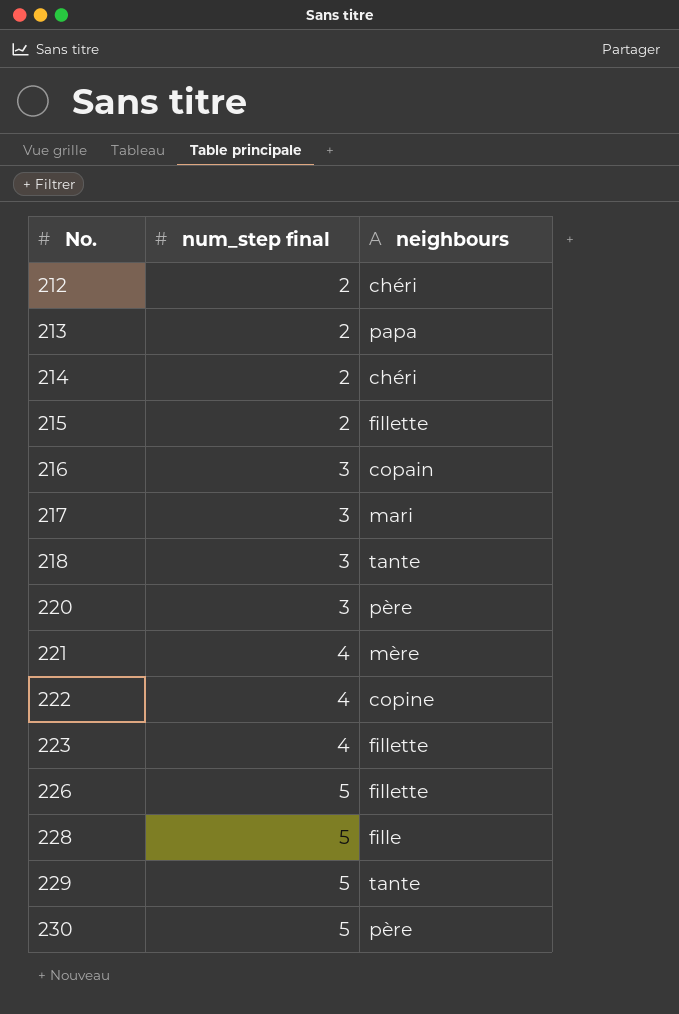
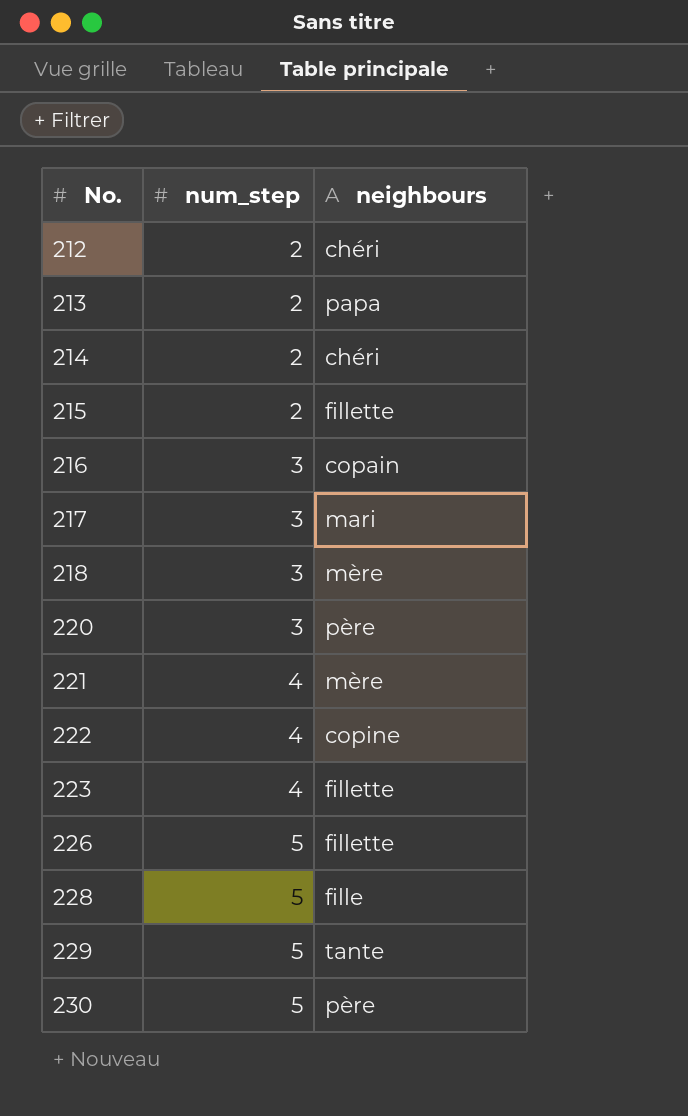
column name: num_step final -> num_step
218 | neighbours: tante -> mère

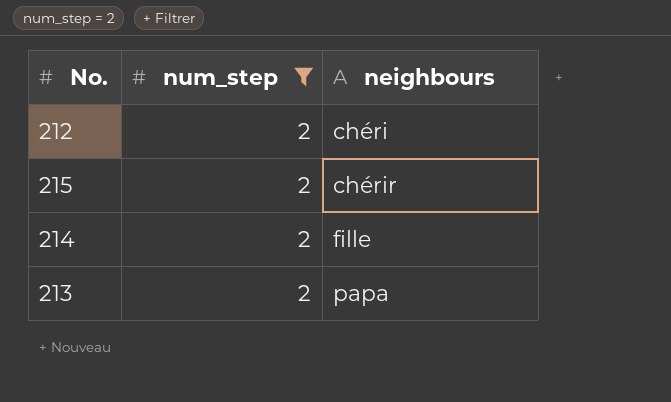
filter: none -> num_step = 2
row order: No. ascending -> neighbours ascending
215 | neighbours: fillette -> chérir
214 | neighbours: chéri -> fille

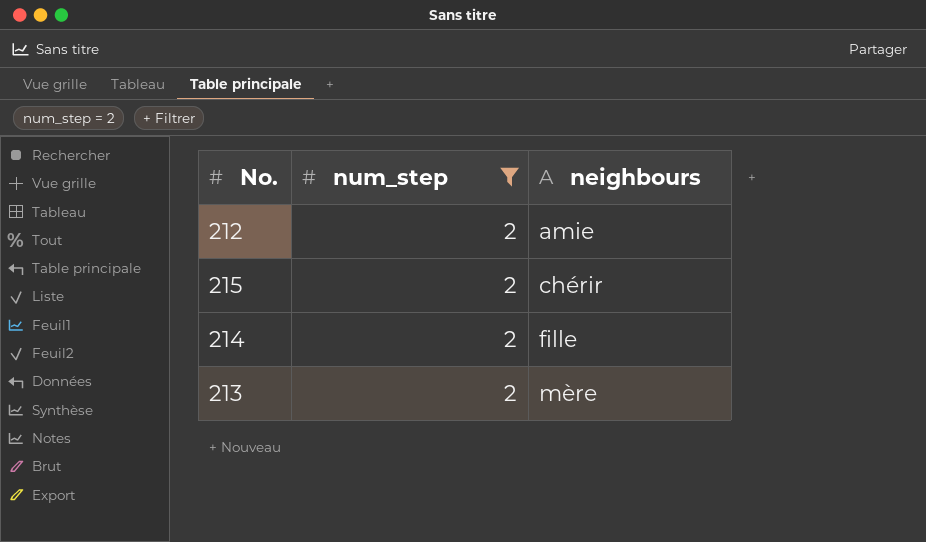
212 | neighbours: chéri -> amie
213 | neighbours: papa -> mère

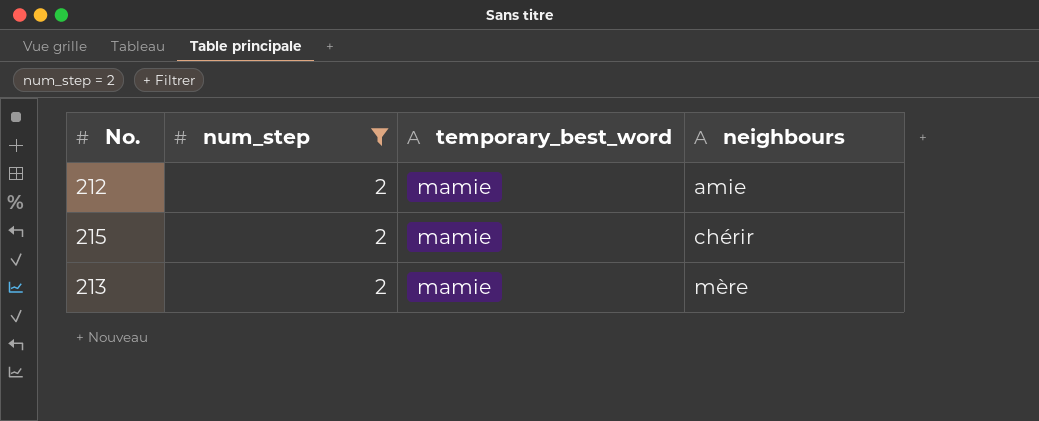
column temporary_best_word | position: none -> 3
row 214: 2 | fille -> none

